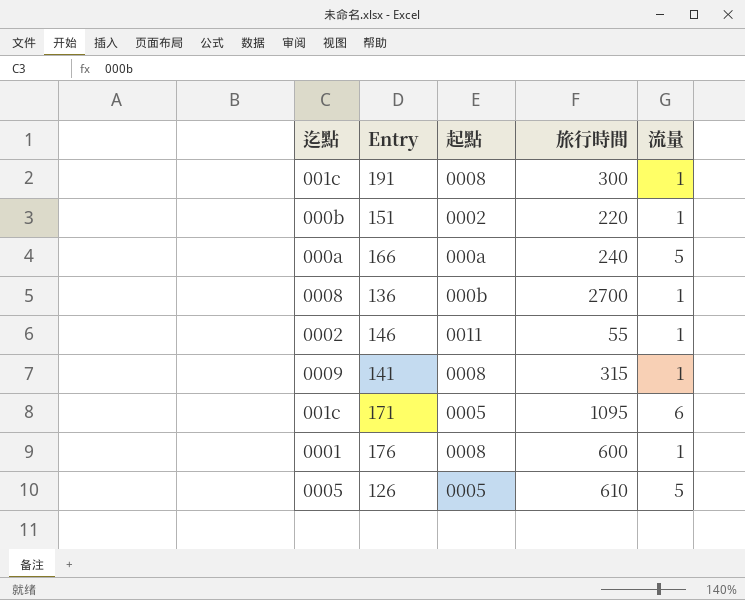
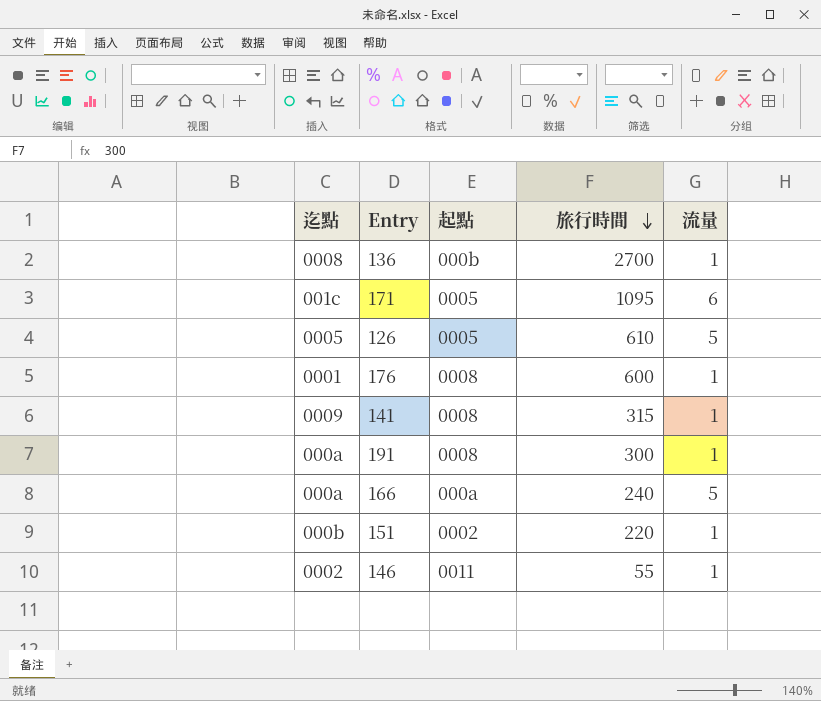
row order: none -> 旅行時間 descending
191 | 迄點: 001c -> 000a

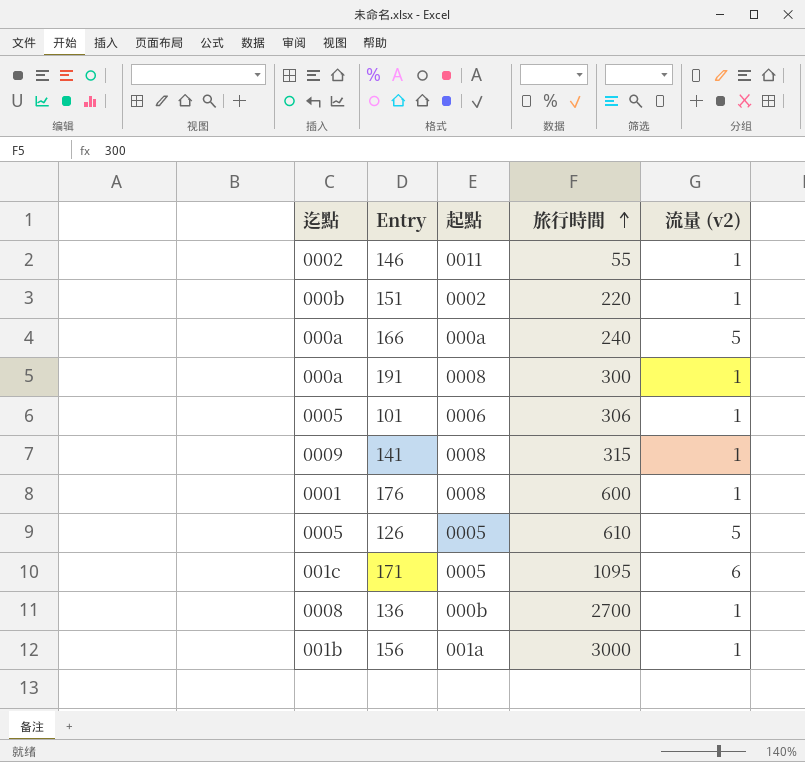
row order: 旅行時間 descending -> 旅行時間 ascending
column name: 流量 -> 流量 (v2)
row 101: none -> 0005 | 0006 | 306 | 1
row 156: none -> 001b | 001a | 3000 | 1

